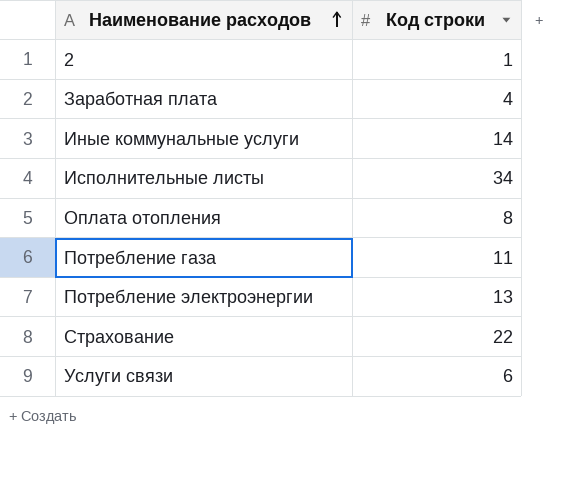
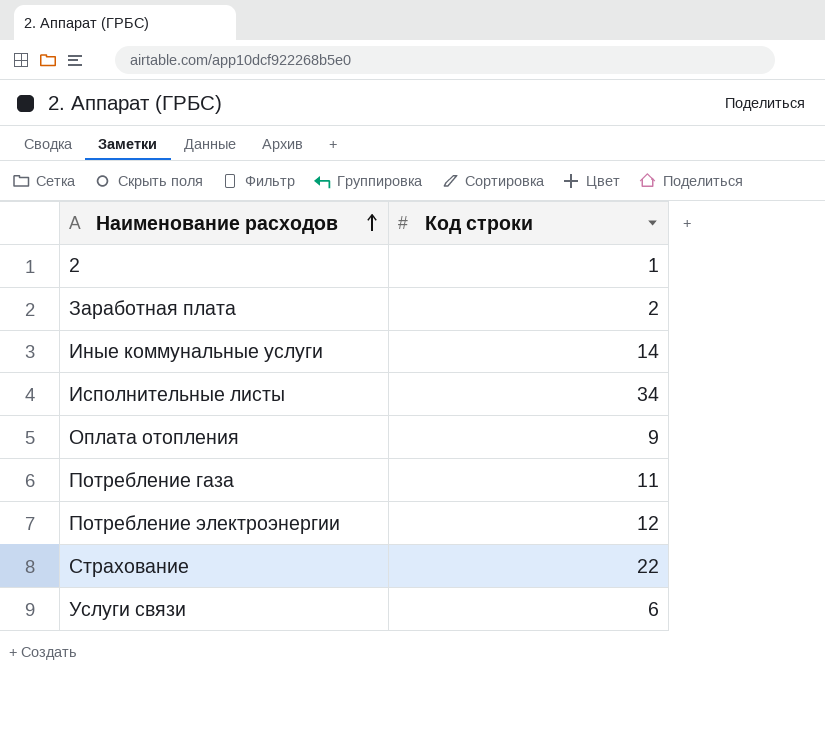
Заработная плата | Код строки: 4 -> 2
Оплата отопления | Код строки: 8 -> 9
Потребление электроэнергии | Код строки: 13 -> 12

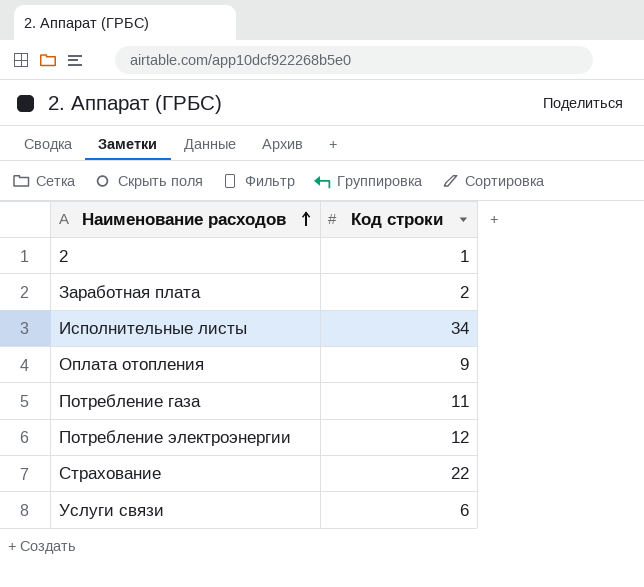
row Иные коммунальные услуги: 14 -> none

